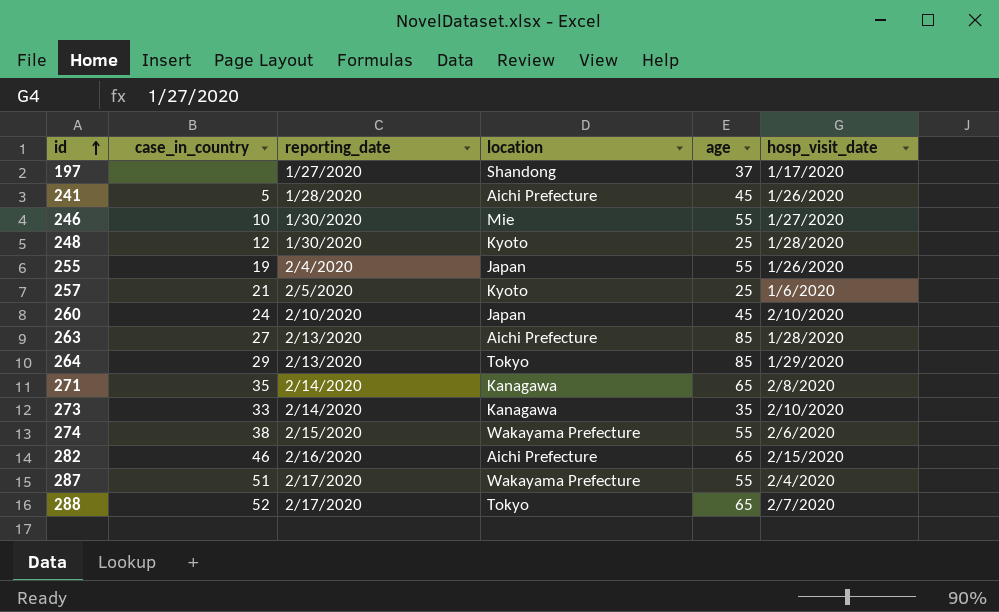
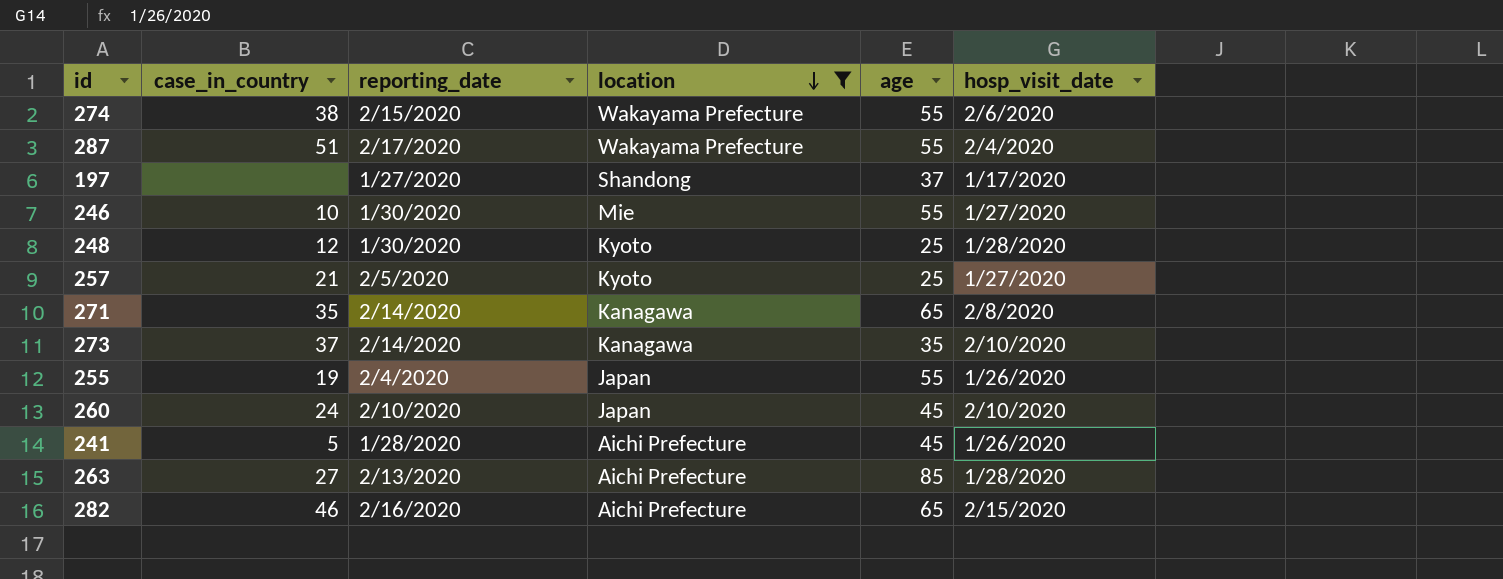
filter: none -> location != Tokyo
row order: id ascending -> location descending
257 | hosp_visit_date: 1/6/2020 -> 1/27/2020
273 | case_in_country: 33 -> 37

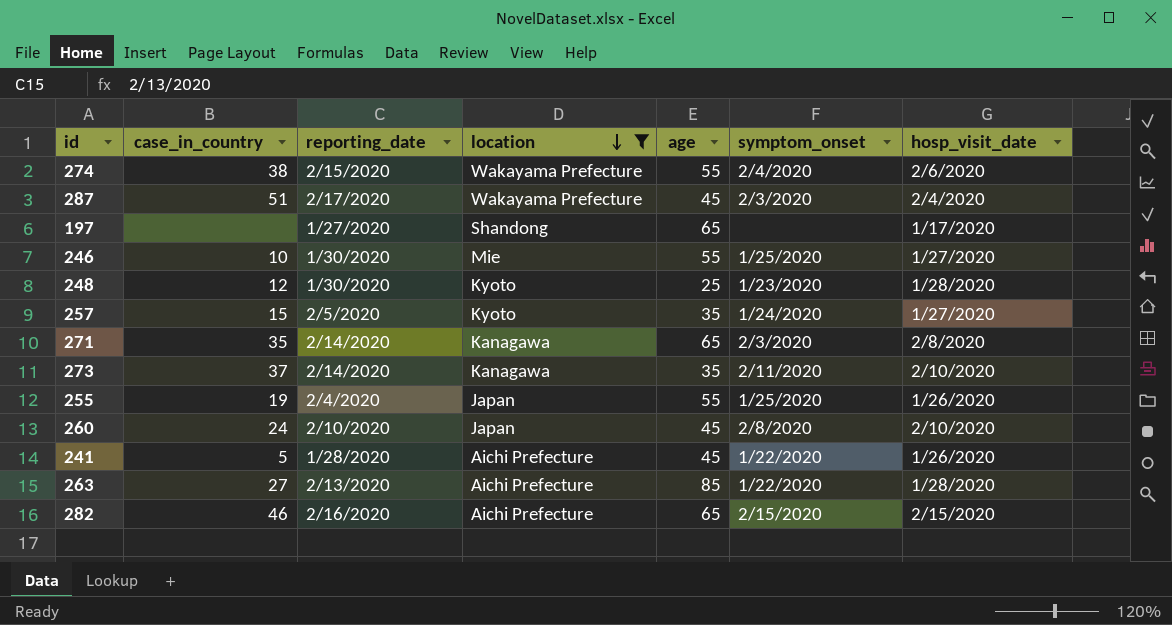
column symptom_onset | position: none -> 6
287 | age: 55 -> 45
197 | age: 37 -> 65
257 | case_in_country: 21 -> 15
257 | age: 25 -> 35

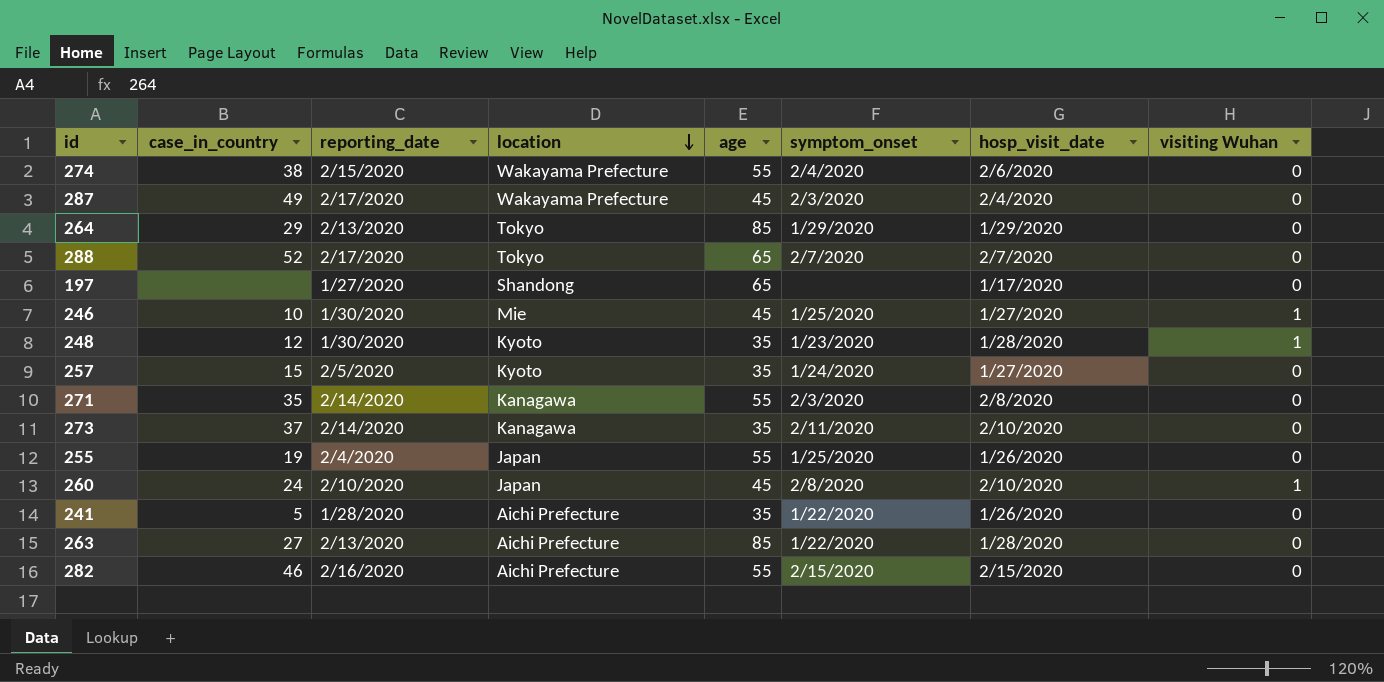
filter: location != Tokyo -> none
column visiting Wuhan | position: none -> 8
287 | case_in_country: 51 -> 49
246 | age: 55 -> 45
248 | age: 25 -> 35
271 | age: 65 -> 55
241 | age: 45 -> 35
282 | age: 65 -> 55

